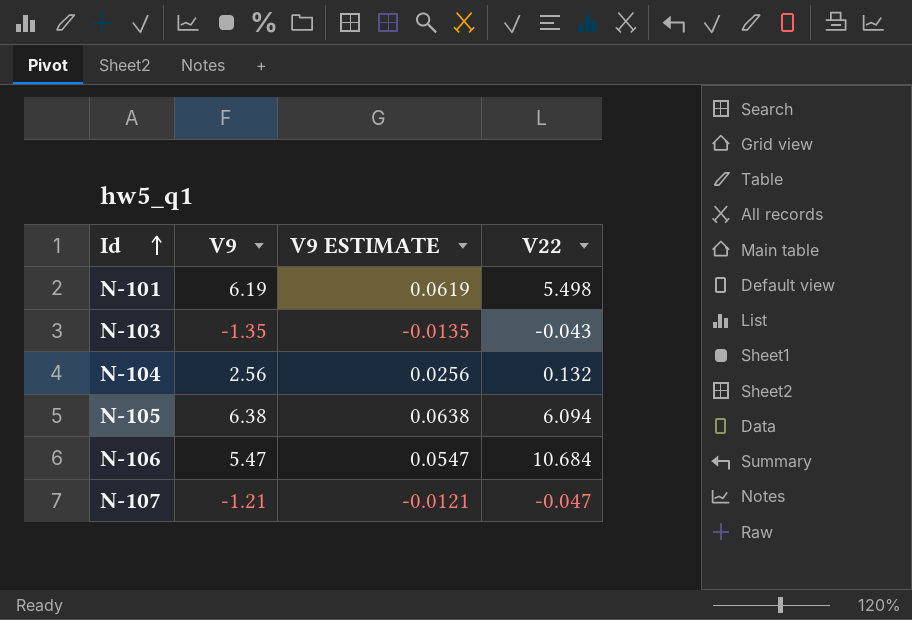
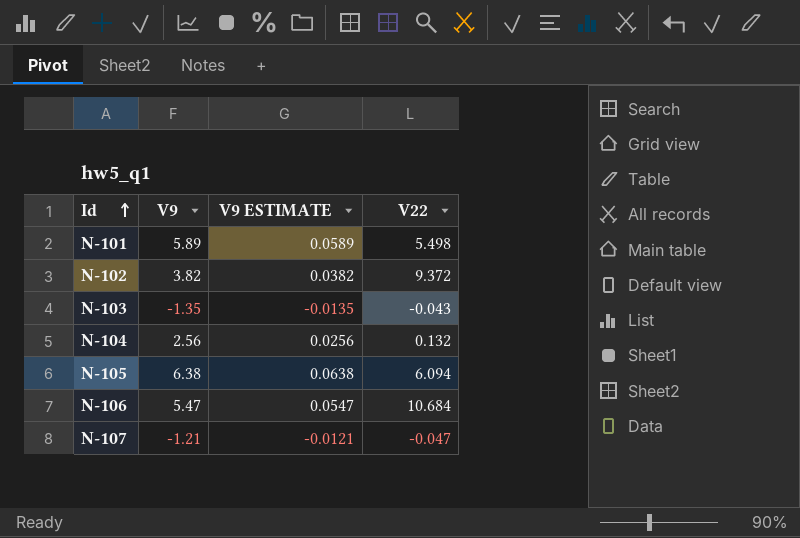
N-101 | V9: 6.19 -> 5.89
N-101 | V9 ESTIMATE: 0.0619 -> 0.0589
row N-102: none -> 3.82 | 0.0382 | 9.372

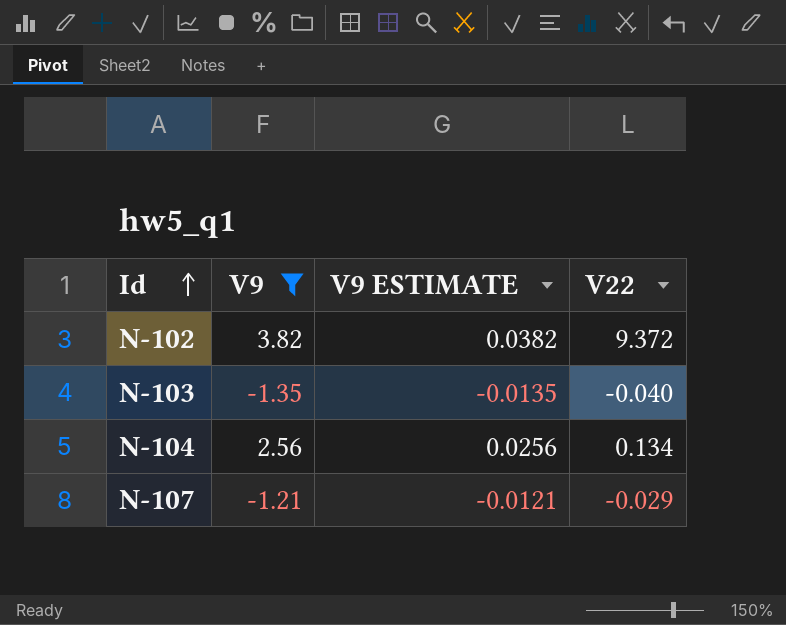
filter: none -> V9 <= 3.82
N-103 | V22: -0.043 -> -0.040
N-104 | V22: 0.132 -> 0.134
N-107 | V22: -0.047 -> -0.029

